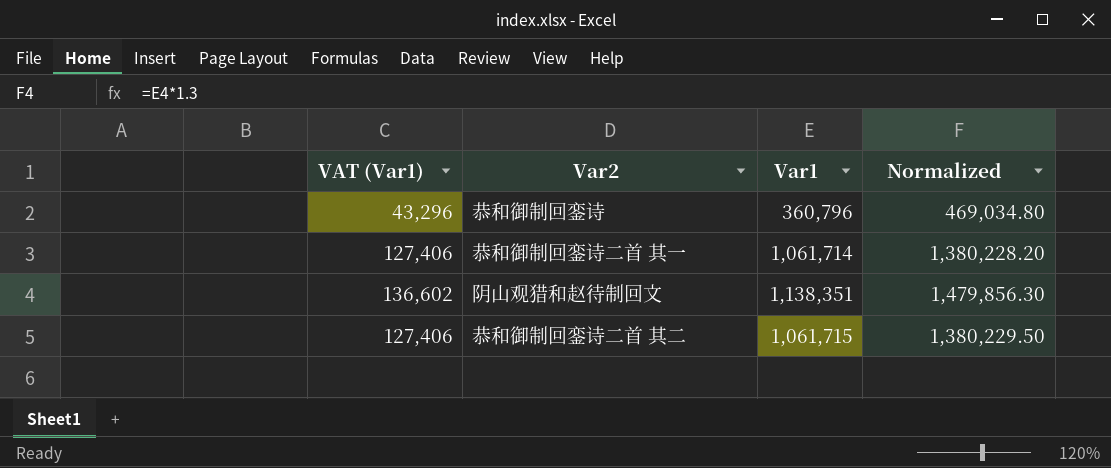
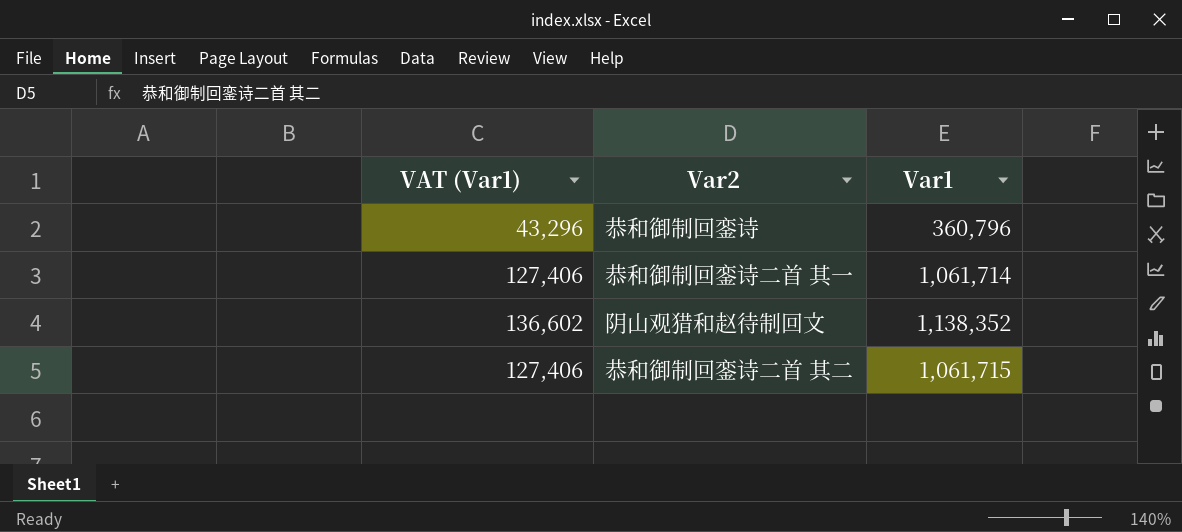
column Normalized | formula: [Var1] * 1.3 -> none
阴山观猎和赵待制回文 | Var1: 1,138,351 -> 1,138,352

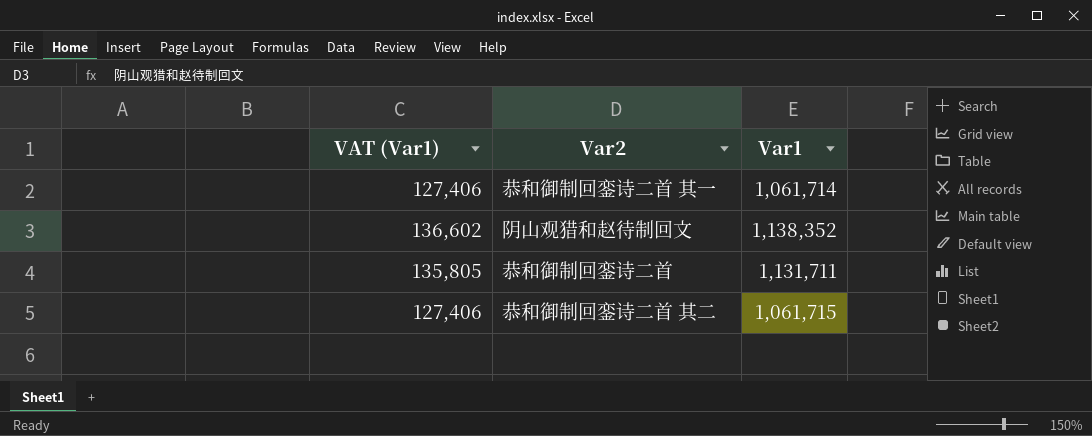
row 恭和御制回銮诗: 43,296 | 360,796 -> none
row 恭和御制回銮诗二首: none -> 135,805 | 1,131,711

